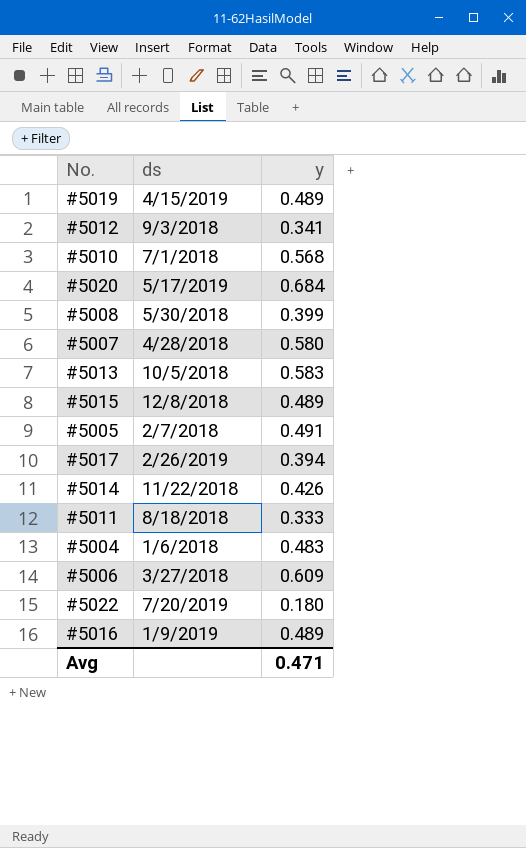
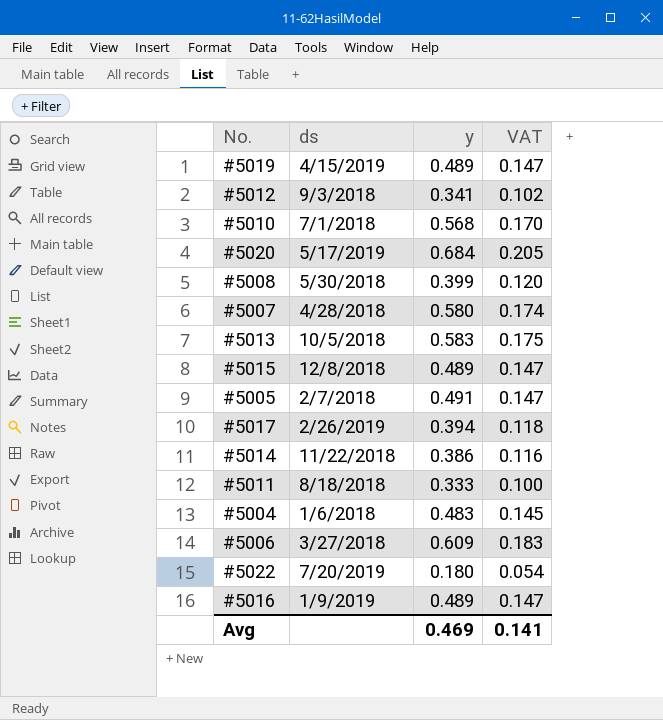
column VAT | formula: none -> [y] * 0.3
#5014 | y: 0.426 -> 0.386
Avg | y: 0.471 -> 0.469

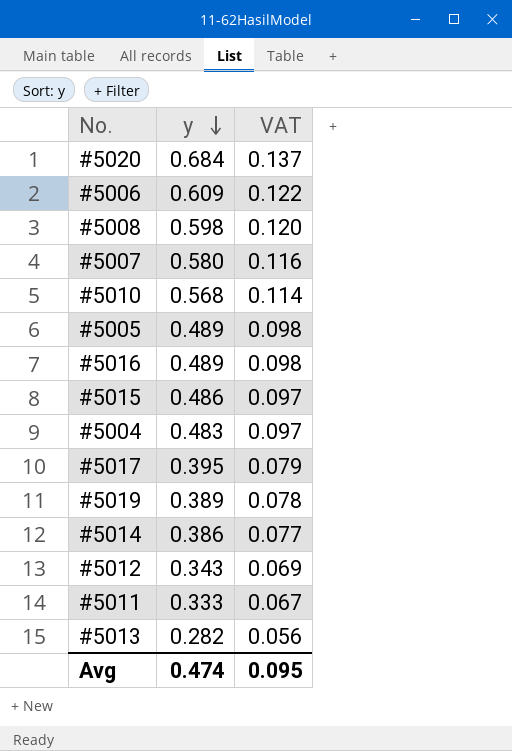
row order: none -> y descending
column ds | position: 2 -> none
column VAT | formula: [y] * 0.3 -> [y] * 0.2
row #5022: 7/20/2019 | 0.180 | 0.054 -> none
#5008 | y: 0.399 -> 0.598
#5005 | y: 0.491 -> 0.489
#5015 | y: 0.489 -> 0.486
#5017 | y: 0.394 -> 0.395
#5019 | y: 0.489 -> 0.389
#5012 | y: 0.341 -> 0.343
#5013 | y: 0.583 -> 0.282
Avg | y: 0.469 -> 0.474
Avg | VAT: 0.141 -> 0.095

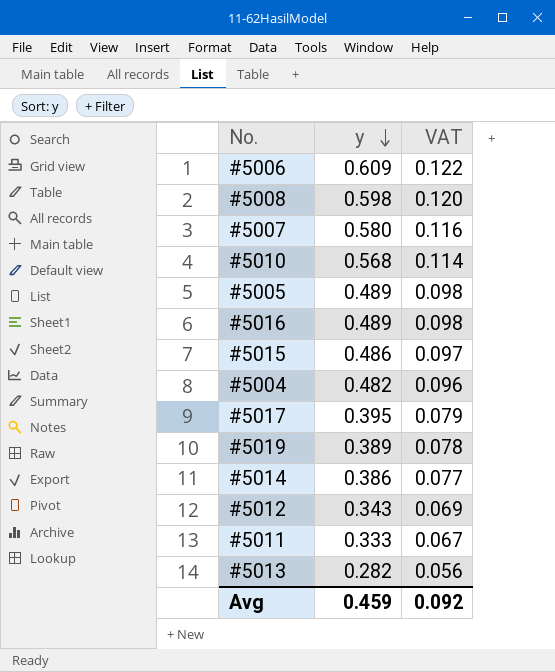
row #5020: 0.684 | 0.137 -> none
#5004 | y: 0.483 -> 0.482
#5004 | VAT: 0.097 -> 0.096
Avg | y: 0.474 -> 0.459
Avg | VAT: 0.095 -> 0.092

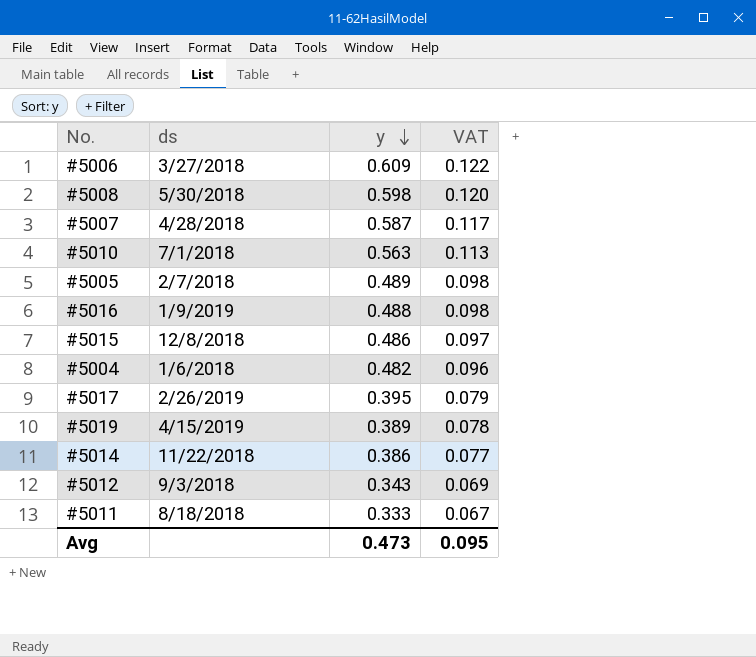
column ds | position: none -> 2
row #5013: 0.282 | 0.056 -> none
#5007 | y: 0.580 -> 0.587
#5007 | VAT: 0.116 -> 0.117
#5010 | y: 0.568 -> 0.563
#5010 | VAT: 0.114 -> 0.113
#5016 | y: 0.489 -> 0.488
Avg | y: 0.459 -> 0.473
Avg | VAT: 0.092 -> 0.095

